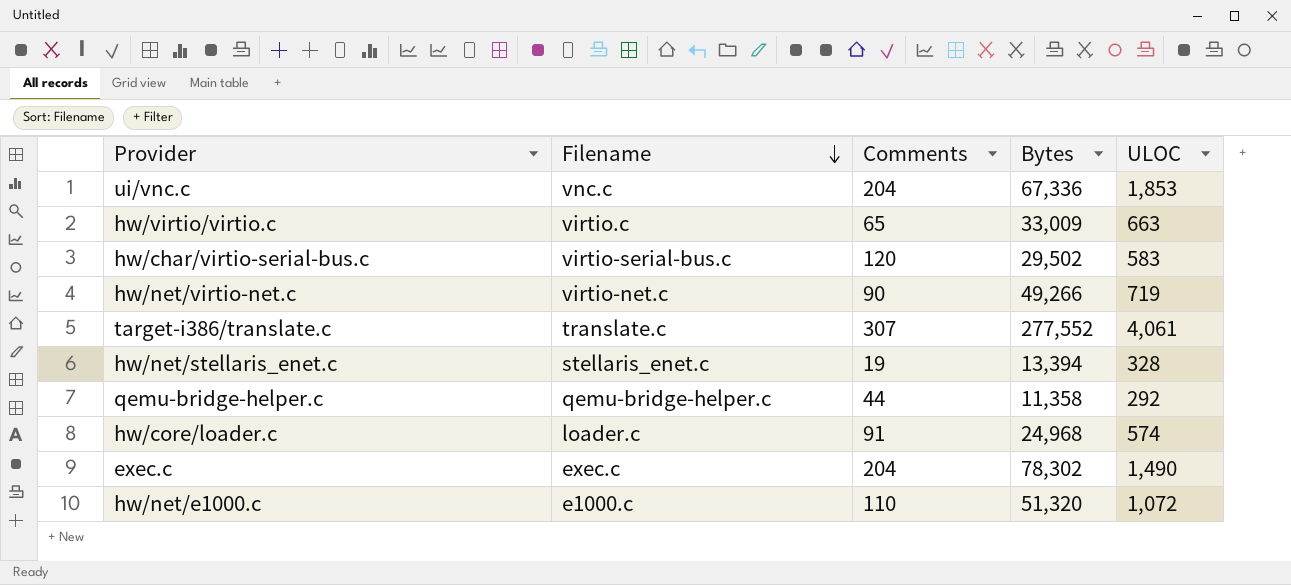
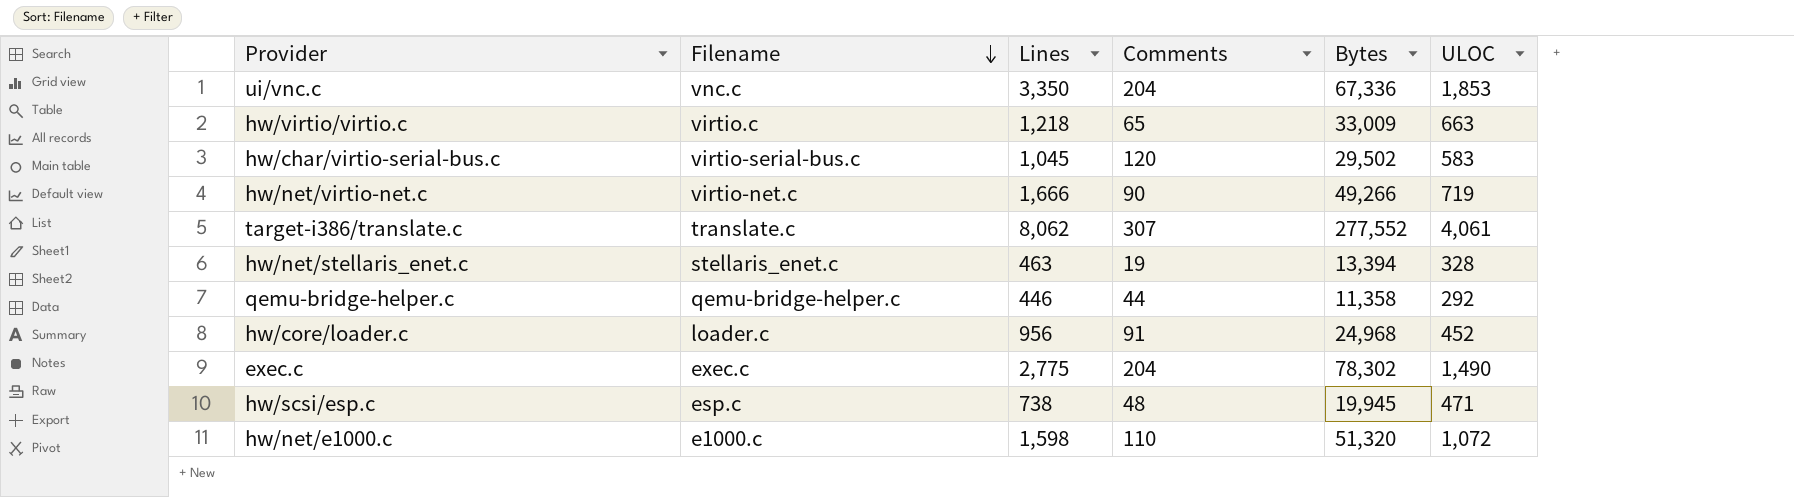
column Lines | position: none -> 3
hw/core/loader.c | ULOC: 574 -> 452
row hw/scsi/esp.c: none -> esp.c | 738 | 48 | 19,945 | 471

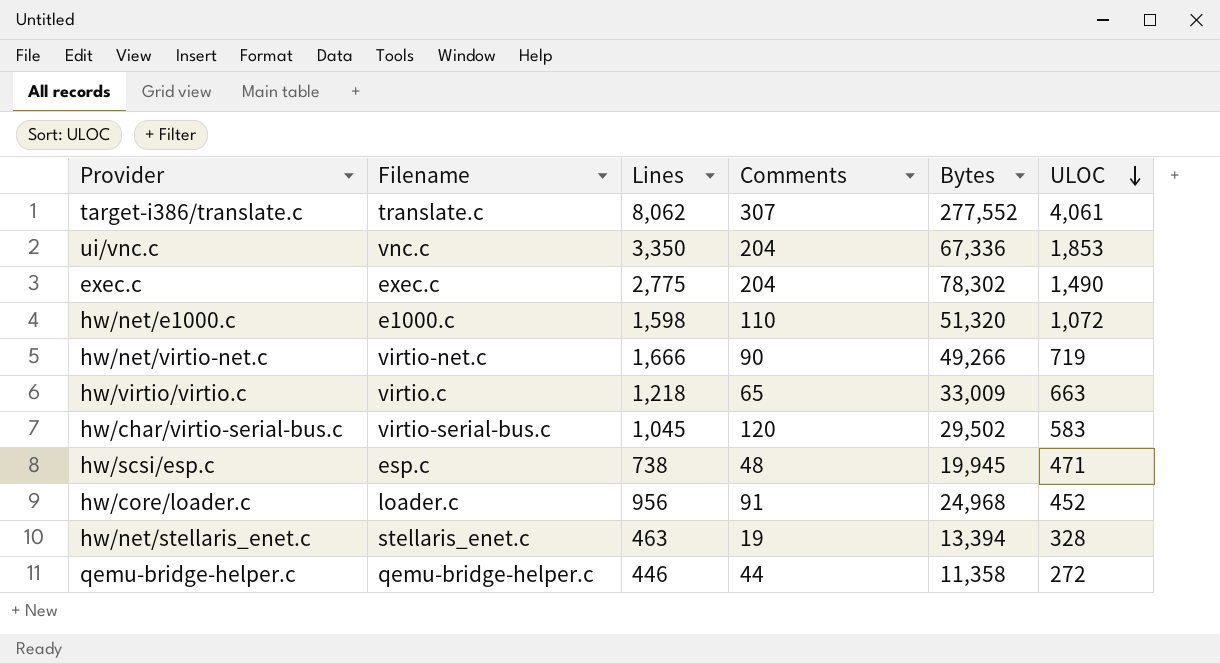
row order: Filename descending -> ULOC descending
qemu-bridge-helper.c | ULOC: 292 -> 272

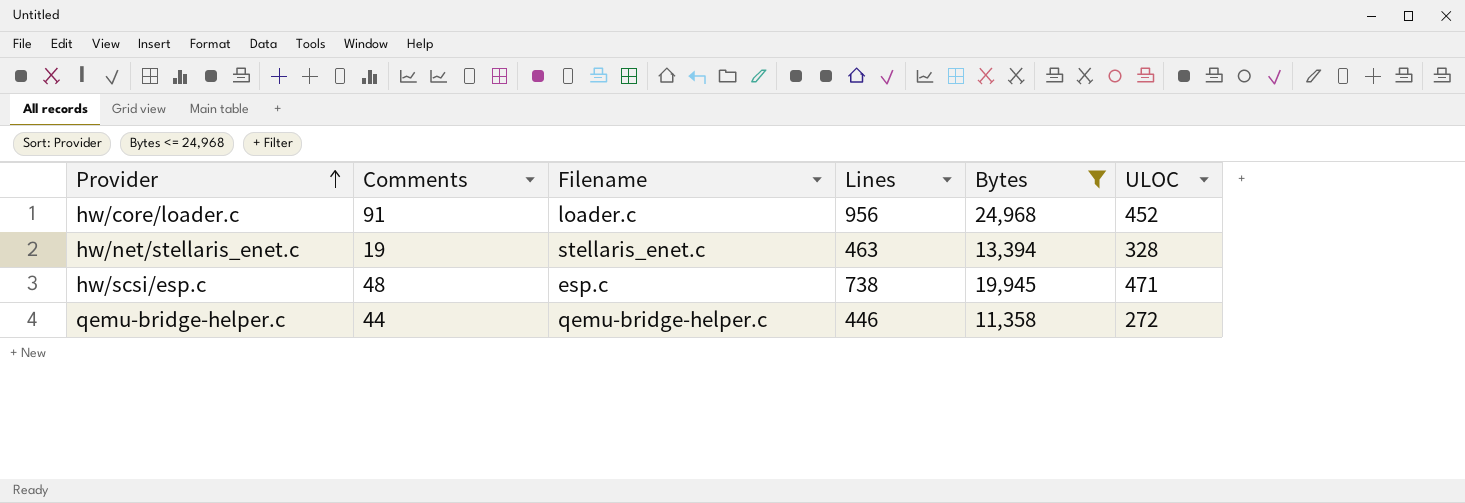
filter: none -> Bytes <= 24,968
row order: ULOC descending -> Provider ascending
column Comments | position: 4 -> 2

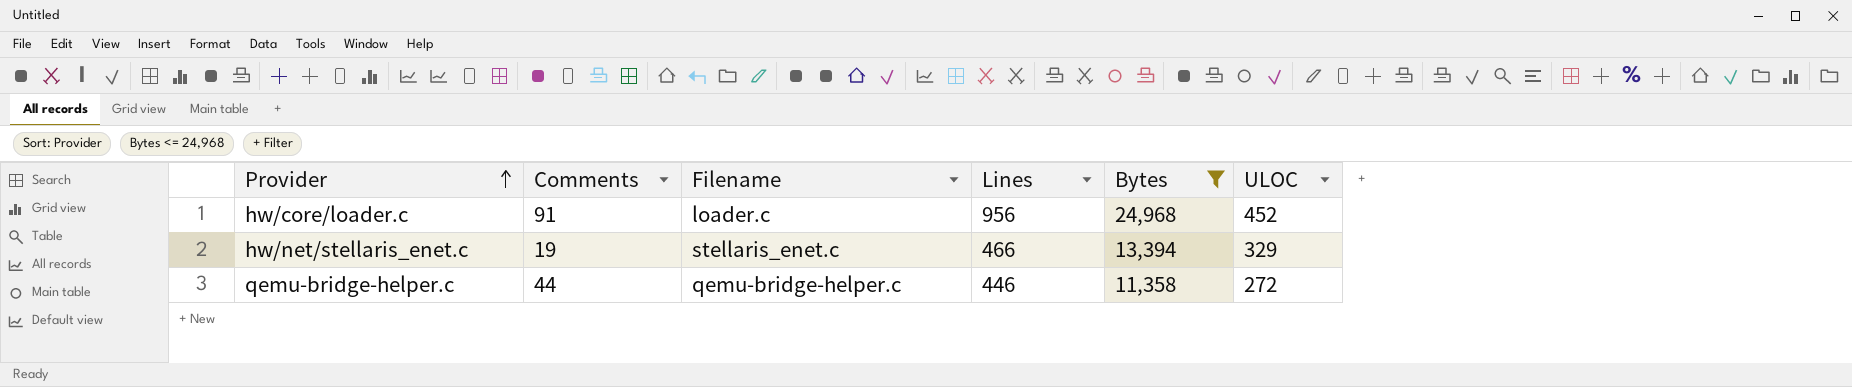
row hw/scsi/esp.c: 48 | esp.c | 738 | 19,945 | 471 -> none
hw/net/stellaris_enet.c | Lines: 463 -> 466
hw/net/stellaris_enet.c | ULOC: 328 -> 329

